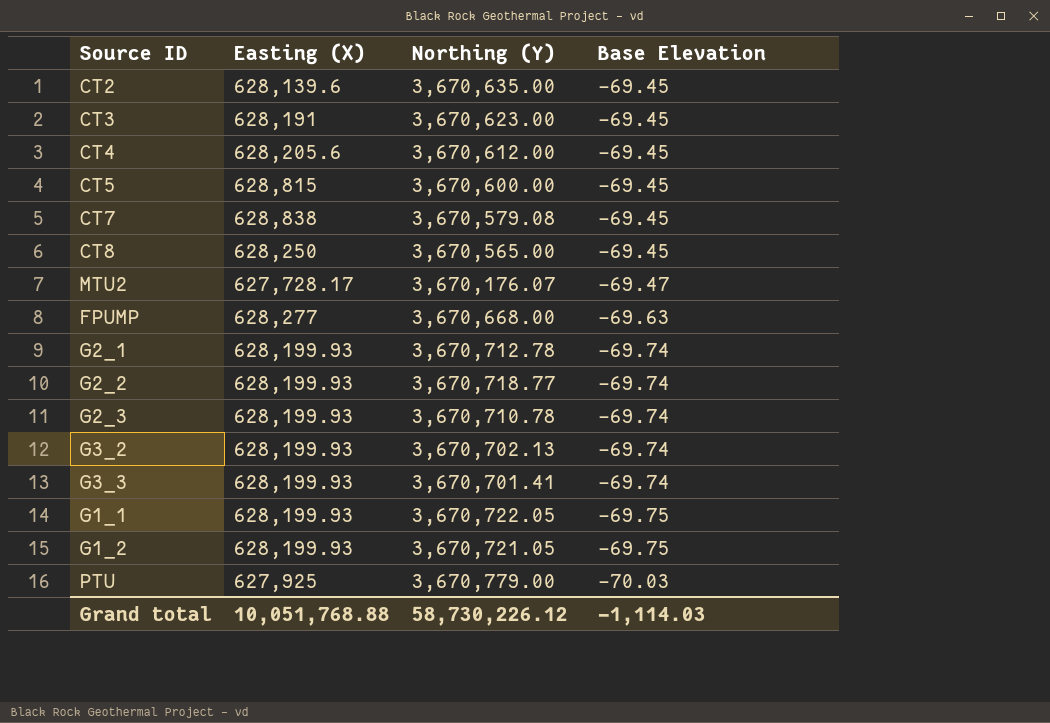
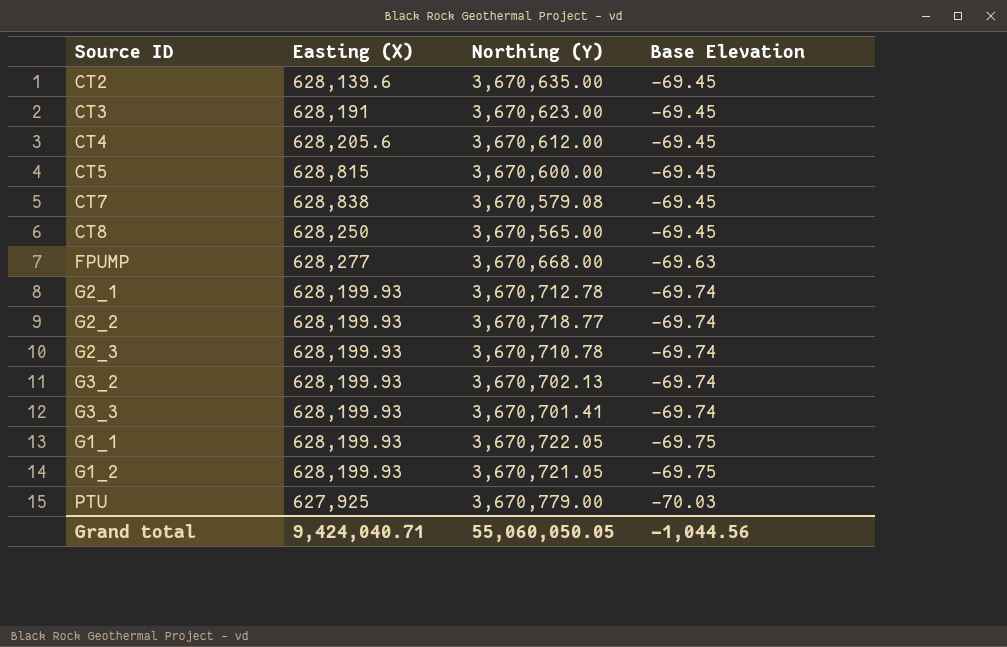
row MTU2: 627,728.17 | 3,670,176.07 | -69.47 -> none
Grand total | Easting (X): 10,051,768.88 -> 9,424,040.71
Grand total | Northing (Y): 58,730,226.12 -> 55,060,050.05
Grand total | Base Elevation: -1,114.03 -> -1,044.56

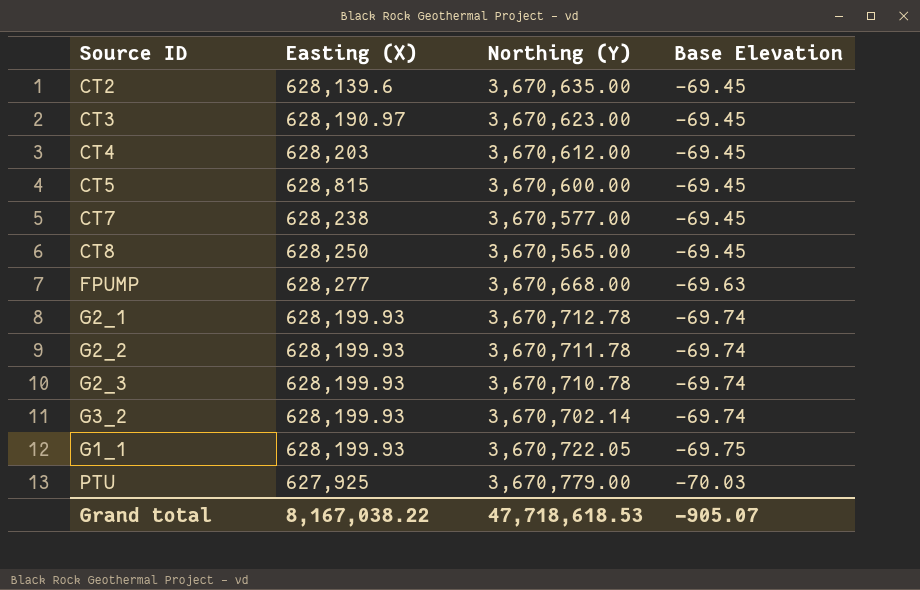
row G3_3: 628,199.93 | 3,670,701.41 | -69.74 -> none
row G1_2: 628,199.93 | 3,670,721.05 | -69.75 -> none
CT3 | Easting (X): 628,191 -> 628,190.97
CT4 | Easting (X): 628,205.6 -> 628,203
CT7 | Easting (X): 628,838 -> 628,238
CT7 | Northing (Y): 3,670,579.08 -> 3,670,577.00
G2_2 | Northing (Y): 3,670,718.77 -> 3,670,711.78
G3_2 | Northing (Y): 3,670,702.13 -> 3,670,702.14
Grand total | Easting (X): 9,424,040.71 -> 8,167,038.22
Grand total | Northing (Y): 55,060,050.05 -> 47,718,618.53
Grand total | Base Elevation: -1,044.56 -> -905.07

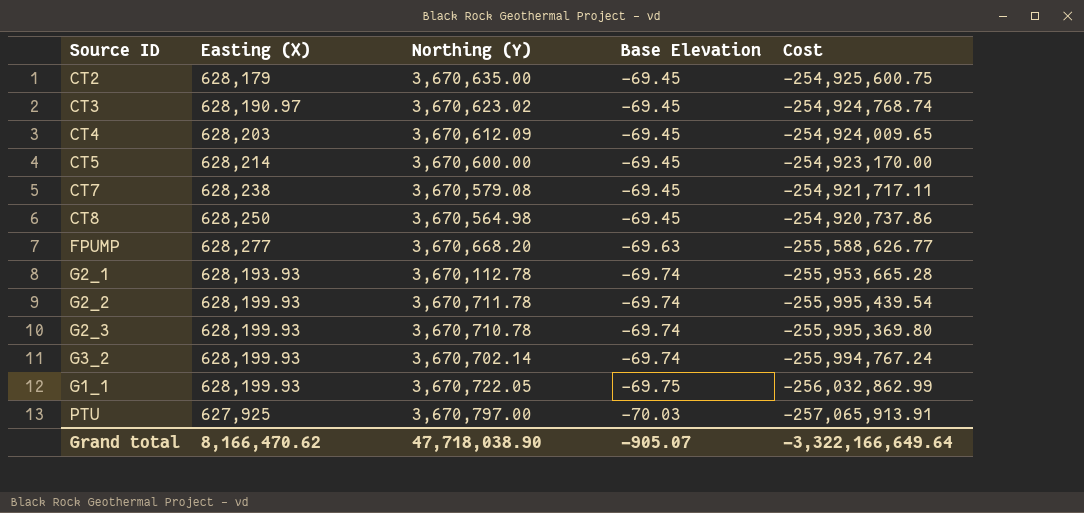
column Cost | formula: none -> [Northing (Y)] * [Base Elevation]
CT2 | Easting (X): 628,139.6 -> 628,179
CT3 | Northing (Y): 3,670,623.00 -> 3,670,623.02
CT4 | Northing (Y): 3,670,612.00 -> 3,670,612.09
CT5 | Easting (X): 628,815 -> 628,214
CT7 | Northing (Y): 3,670,577.00 -> 3,670,579.08
CT8 | Northing (Y): 3,670,565.00 -> 3,670,564.98
FPUMP | Northing (Y): 3,670,668.00 -> 3,670,668.20
G2_1 | Easting (X): 628,199.93 -> 628,193.93
G2_1 | Northing (Y): 3,670,712.78 -> 3,670,112.78
PTU | Northing (Y): 3,670,779.00 -> 3,670,797.00
Grand total | Easting (X): 8,167,038.22 -> 8,166,470.62
Grand total | Northing (Y): 47,718,618.53 -> 47,718,038.90

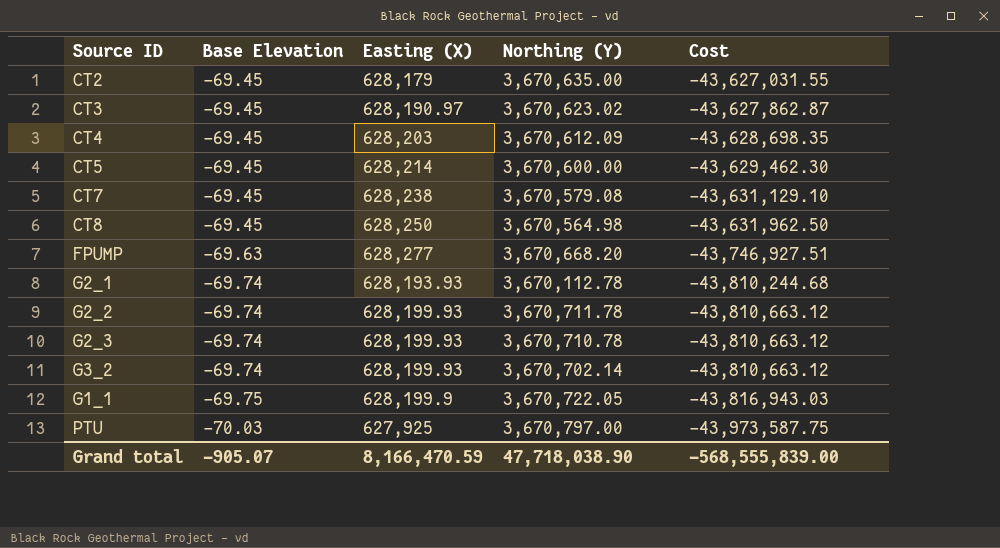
column Base Elevation | position: 4 -> 2
column Cost | formula: [Northing (Y)] * [Base Elevation] -> [Base Elevation] * [Easting (X)]
G1_1 | Easting (X): 628,199.93 -> 628,199.9
Grand total | Easting (X): 8,166,470.62 -> 8,166,470.59
Grand total | Cost: -3,322,166,649.64 -> -568,555,839.00

